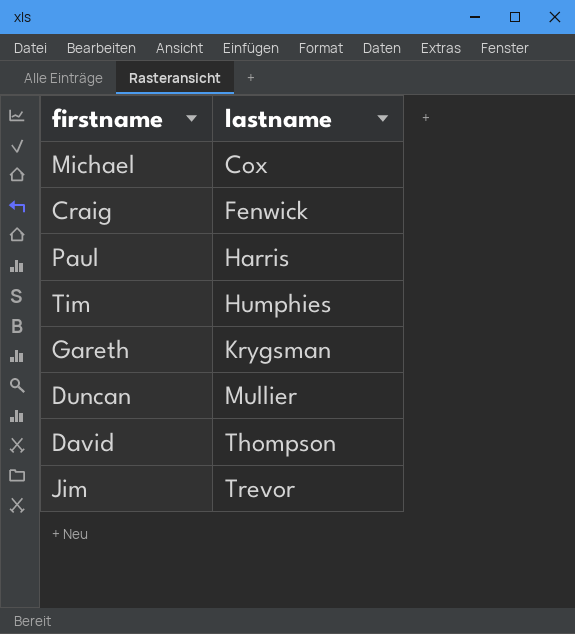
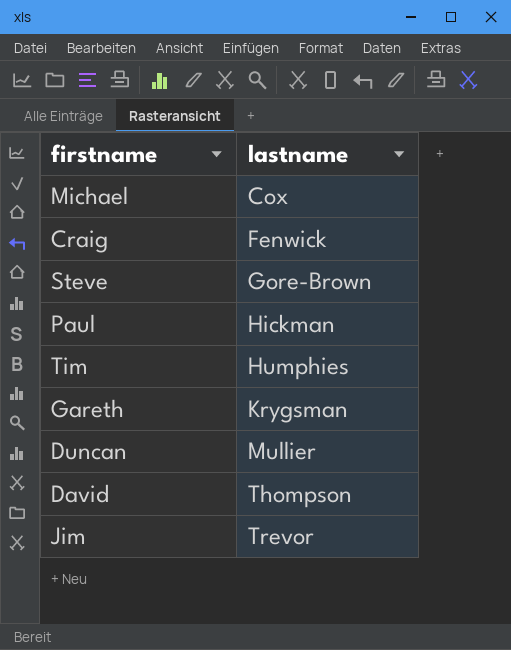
row Steve: none -> Gore-Brown
Paul | lastname: Harris -> Hickman

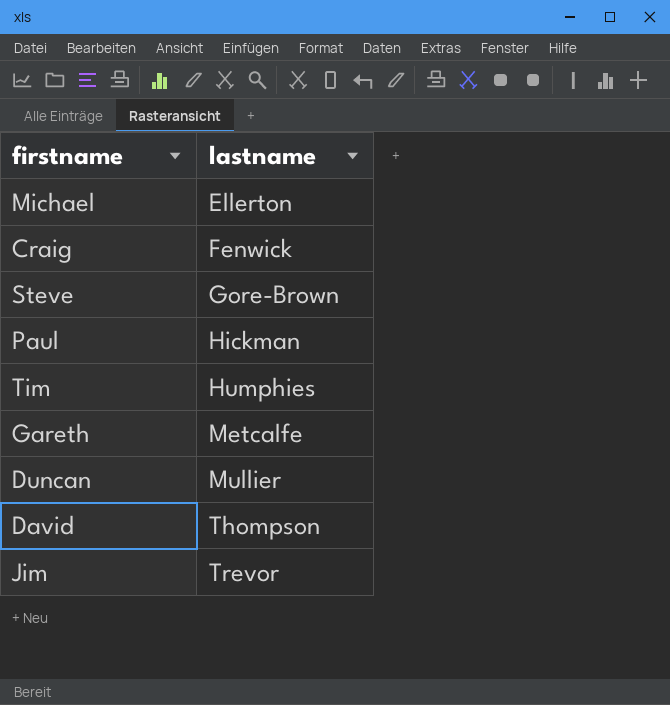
Michael | lastname: Cox -> Ellerton
Gareth | lastname: Krygsman -> Metcalfe

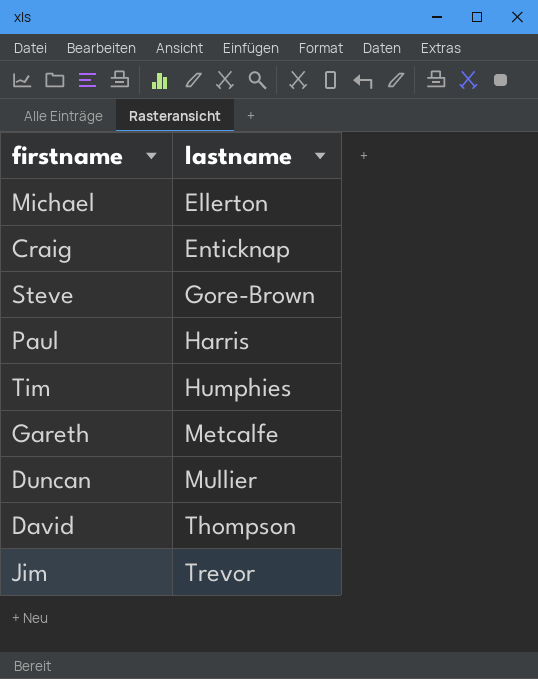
Craig | lastname: Fenwick -> Enticknap
Paul | lastname: Hickman -> Harris

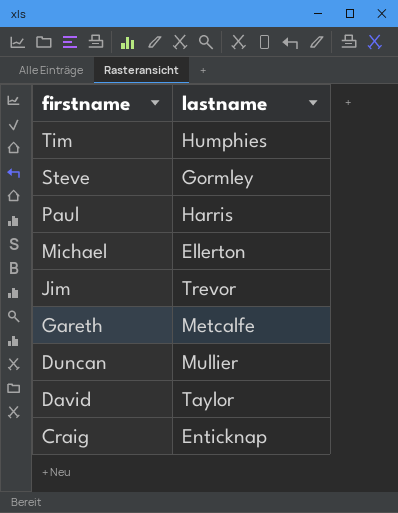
row order: lastname ascending -> firstname descending
Steve | lastname: Gore-Brown -> Gormley
David | lastname: Thompson -> Taylor

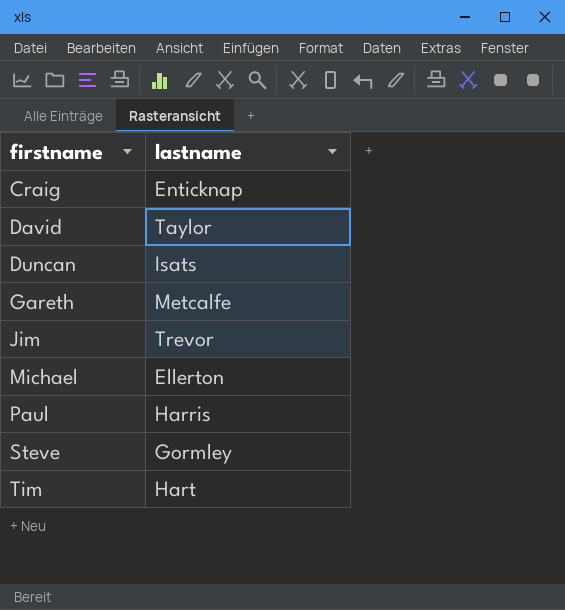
row order: firstname descending -> firstname ascending
Duncan | lastname: Mullier -> Isats
Tim | lastname: Humphies -> Hart

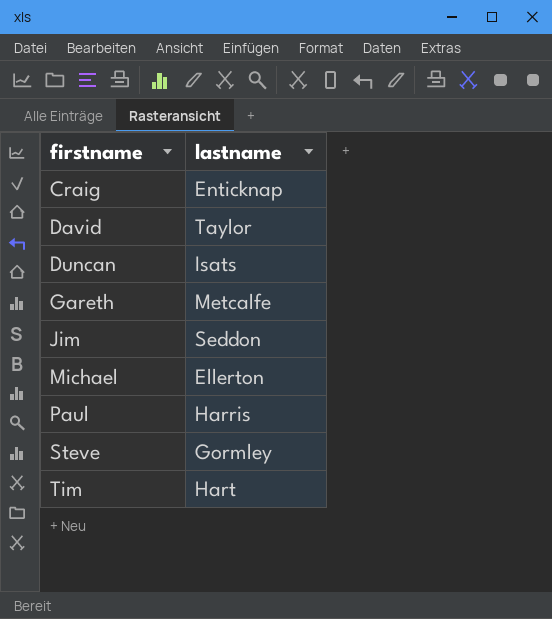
Jim | lastname: Trevor -> Seddon

